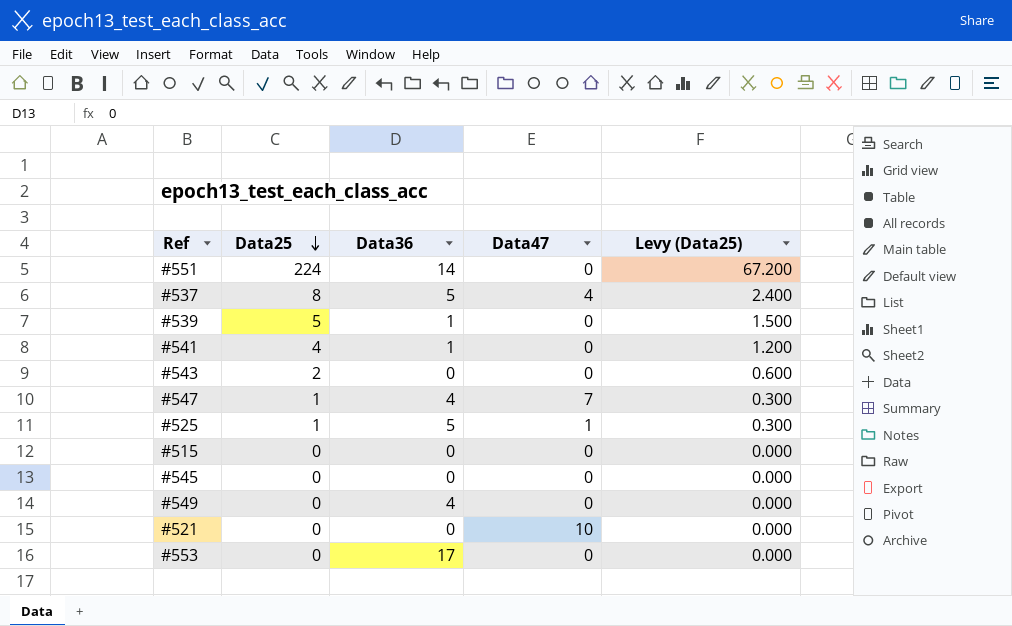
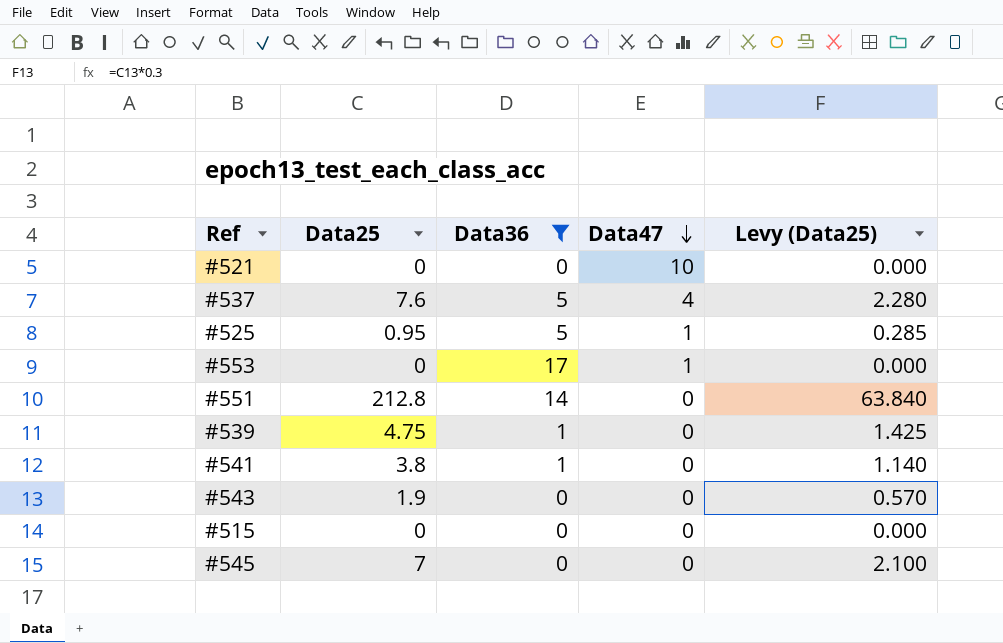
filter: none -> Data36 != 4
row order: Data25 descending -> Data47 descending
#537 | Data25: 8 -> 7.6
#537 | Levy (Data25): 2.400 -> 2.280
#525 | Data25: 1 -> 0.95
#525 | Levy (Data25): 0.300 -> 0.285
#553 | Data47: 0 -> 1
#551 | Data25: 224 -> 212.8
#551 | Levy (Data25): 67.200 -> 63.840
#539 | Data25: 5 -> 4.75
#539 | Levy (Data25): 1.500 -> 1.425
#541 | Data25: 4 -> 3.8
#541 | Levy (Data25): 1.200 -> 1.140
#543 | Data25: 2 -> 1.9
#543 | Levy (Data25): 0.600 -> 0.570
#545 | Data25: 0 -> 7
#545 | Levy (Data25): 0.000 -> 2.100

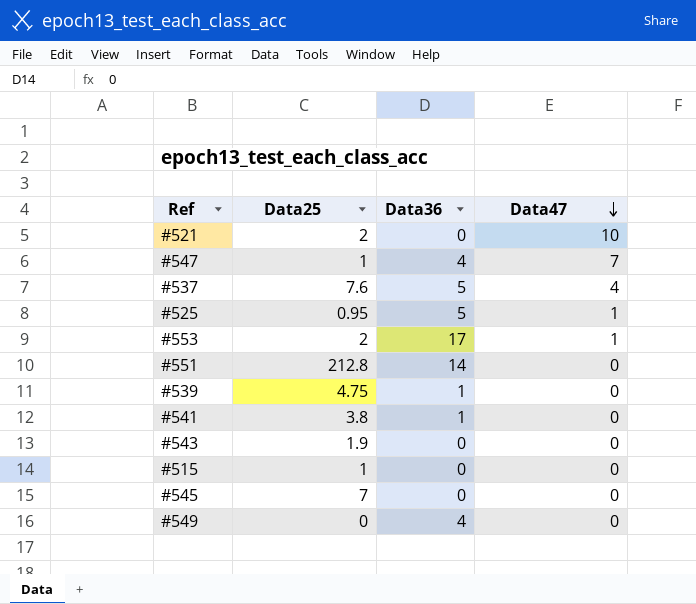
filter: Data36 != 4 -> none
column Levy (Data25) | formula: [Data25] * 0.3 -> none
#521 | Data25: 0 -> 2
#553 | Data25: 0 -> 2
#515 | Data25: 0 -> 1

